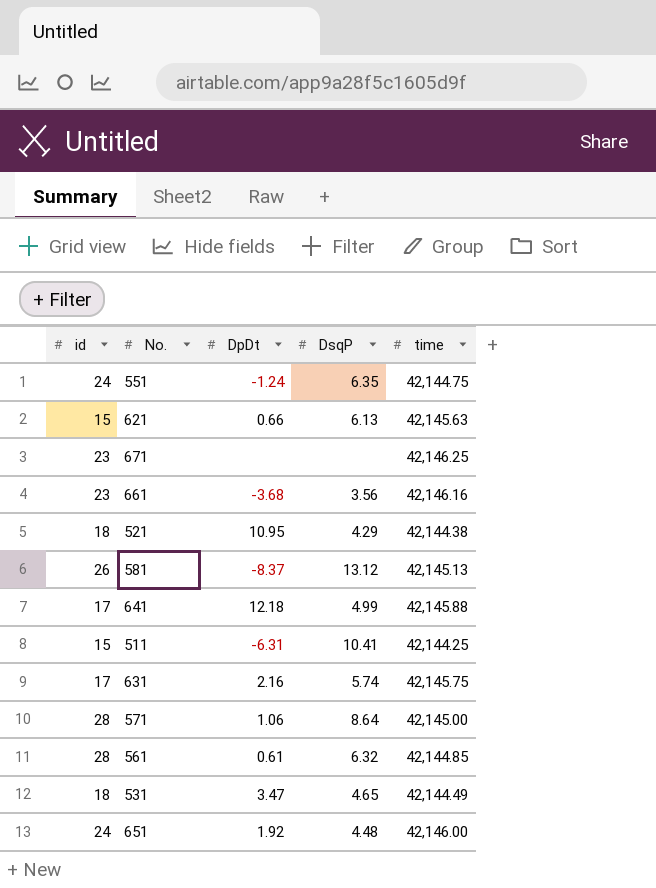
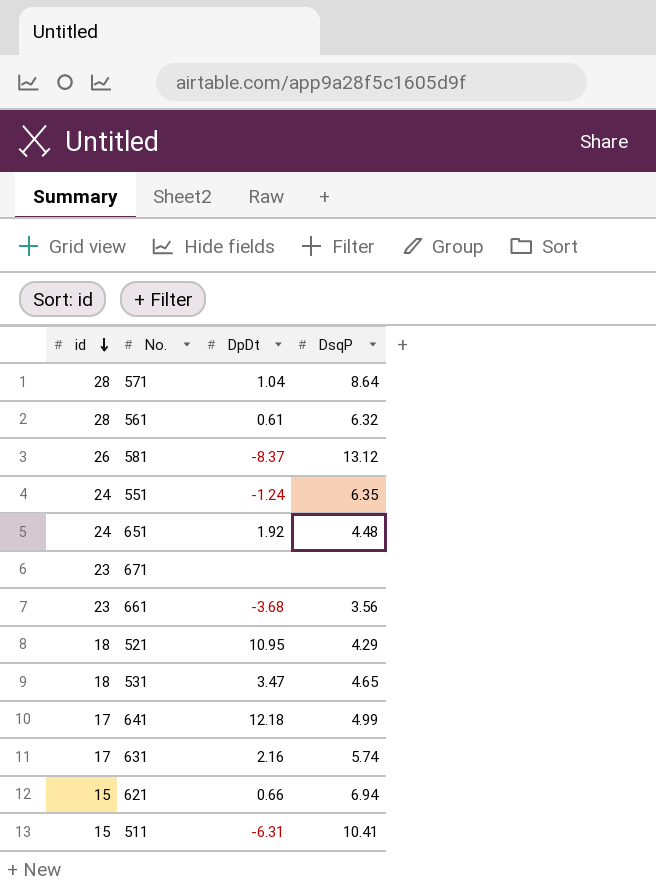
row order: none -> id descending
column time | position: 5 -> none
571 | DpDt: 1.06 -> 1.04
621 | DsqP: 6.13 -> 6.94

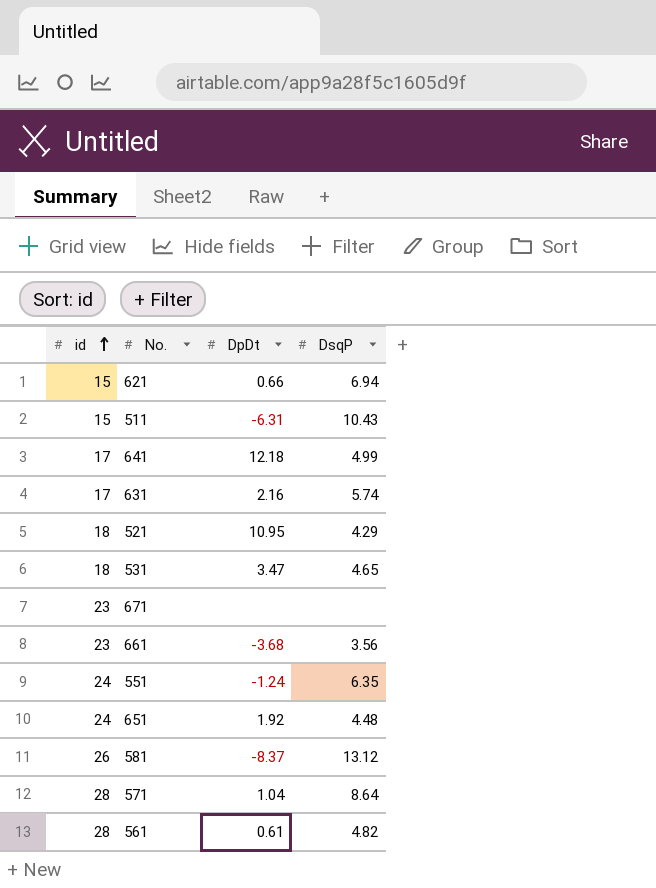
row order: id descending -> id ascending
511 | DsqP: 10.41 -> 10.43
561 | DsqP: 6.32 -> 4.82

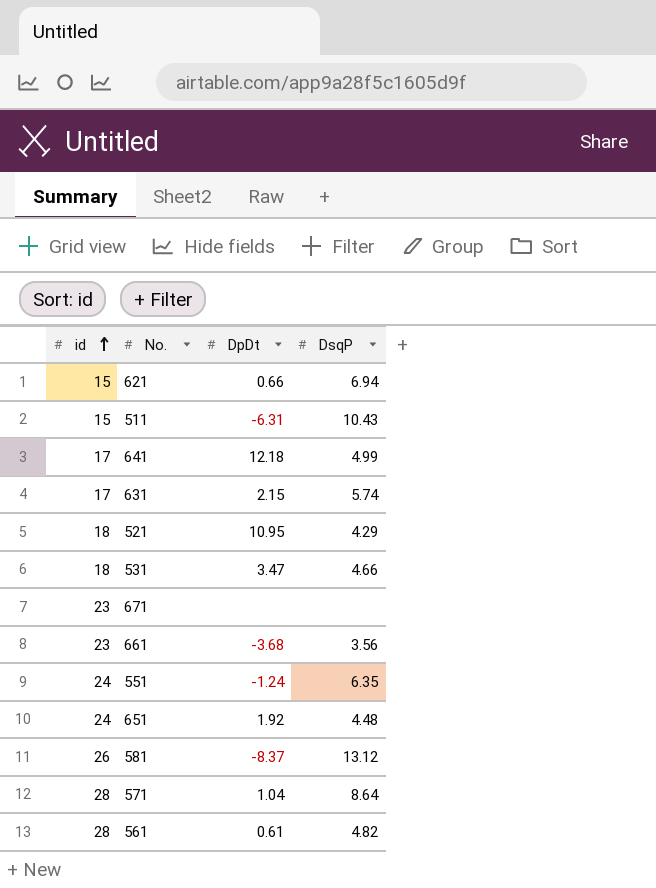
631 | DpDt: 2.16 -> 2.15
531 | DsqP: 4.65 -> 4.66

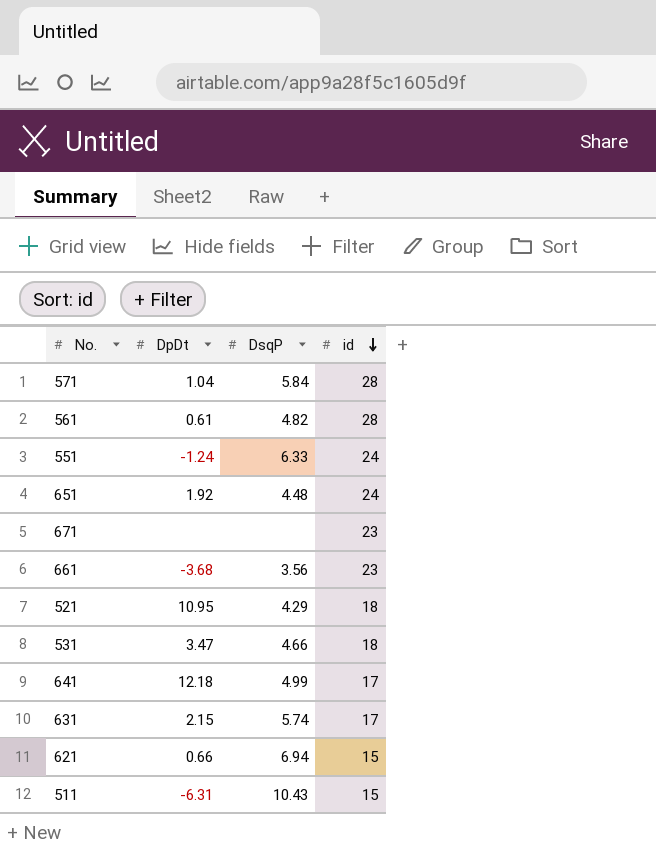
row order: id ascending -> id descending
column id | position: 1 -> 4
row 581: 26 | -8.37 | 13.12 -> none
571 | DsqP: 8.64 -> 5.84
551 | DsqP: 6.35 -> 6.33

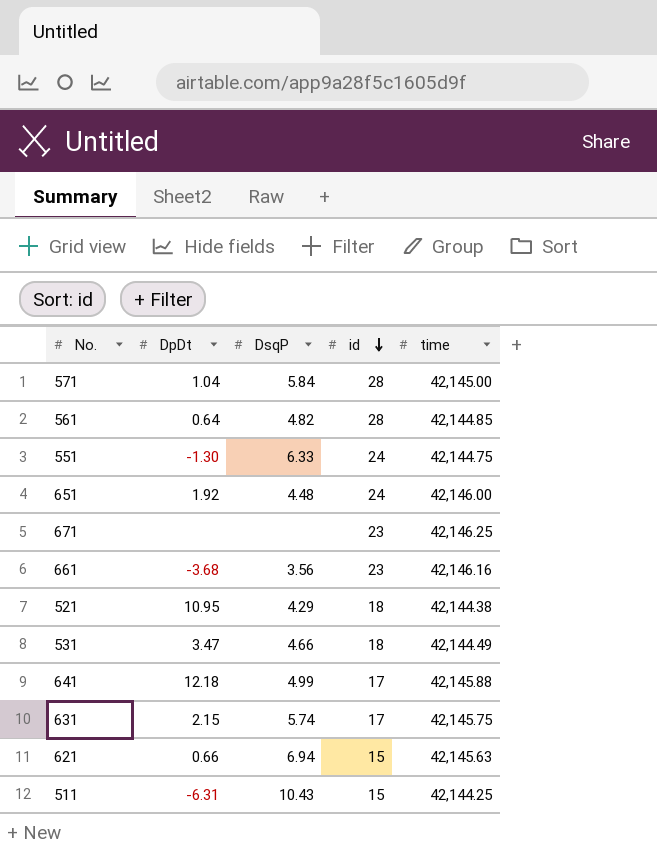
column time | position: none -> 5
561 | DpDt: 0.61 -> 0.64
551 | DpDt: -1.24 -> -1.30

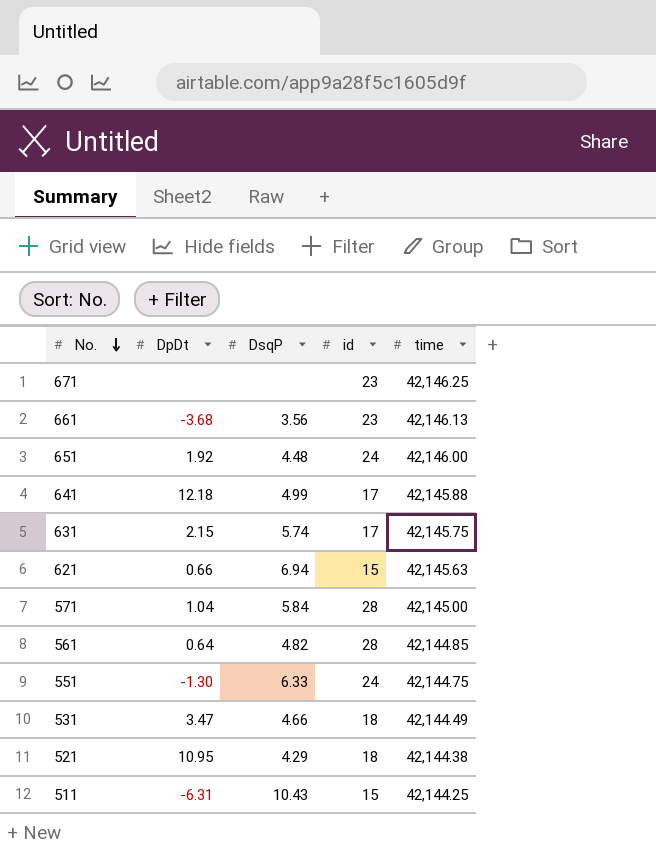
row order: id descending -> No. descending
661 | time: 42,146.16 -> 42,146.13

